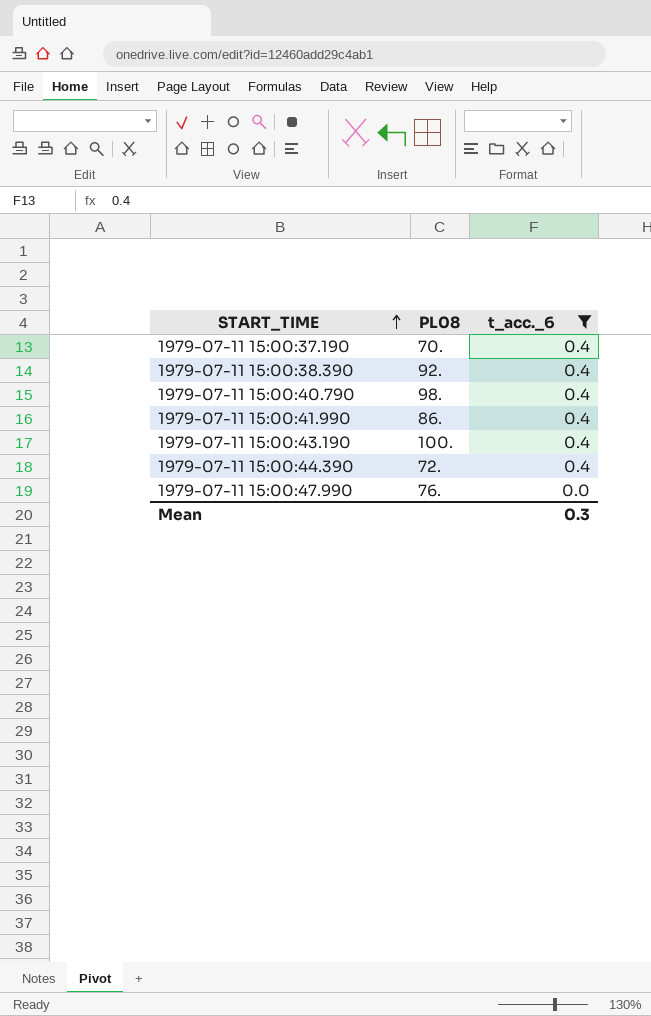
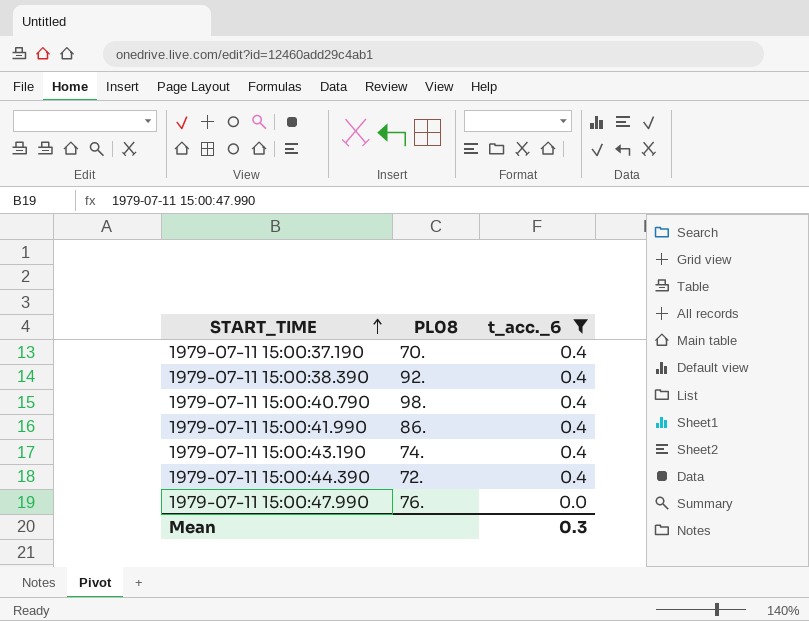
1979-07-11 15:00:43.190 | PL08: 100. -> 74.

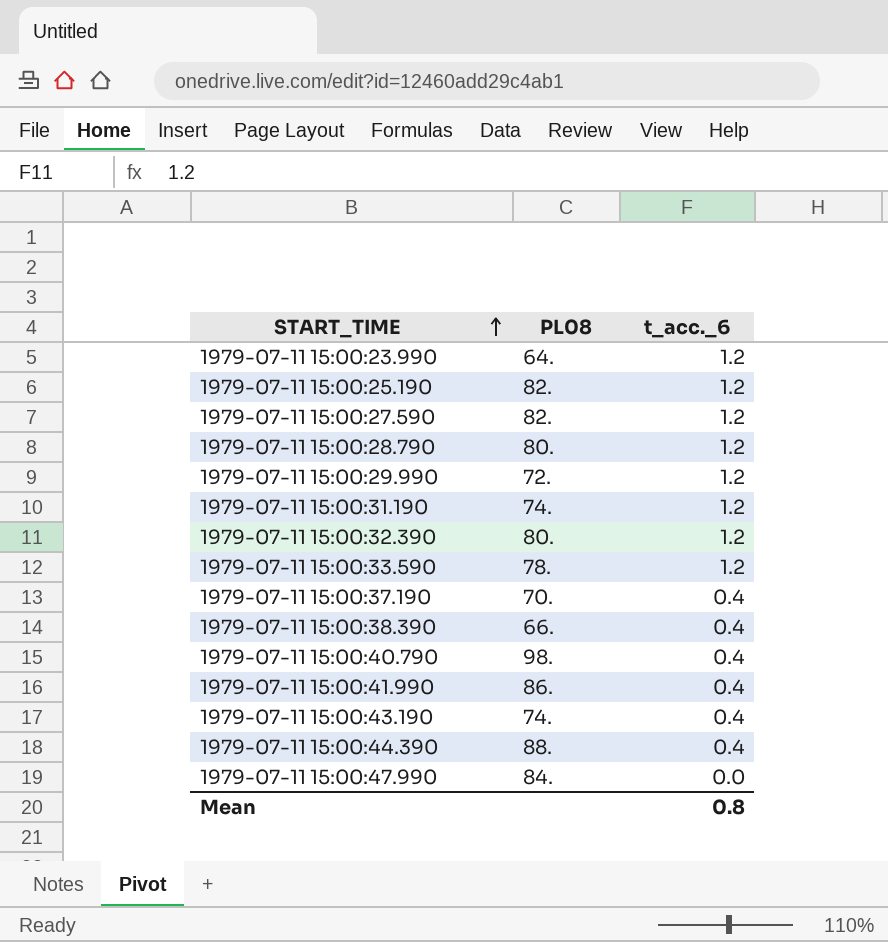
filter: t_acc._6 != 1.2 -> none
1979-07-11 15:00:38.390 | PL08: 92. -> 66.
1979-07-11 15:00:44.390 | PL08: 72. -> 88.
1979-07-11 15:00:47.990 | PL08: 76. -> 84.
Mean | t_acc._6: 0.3 -> 0.8

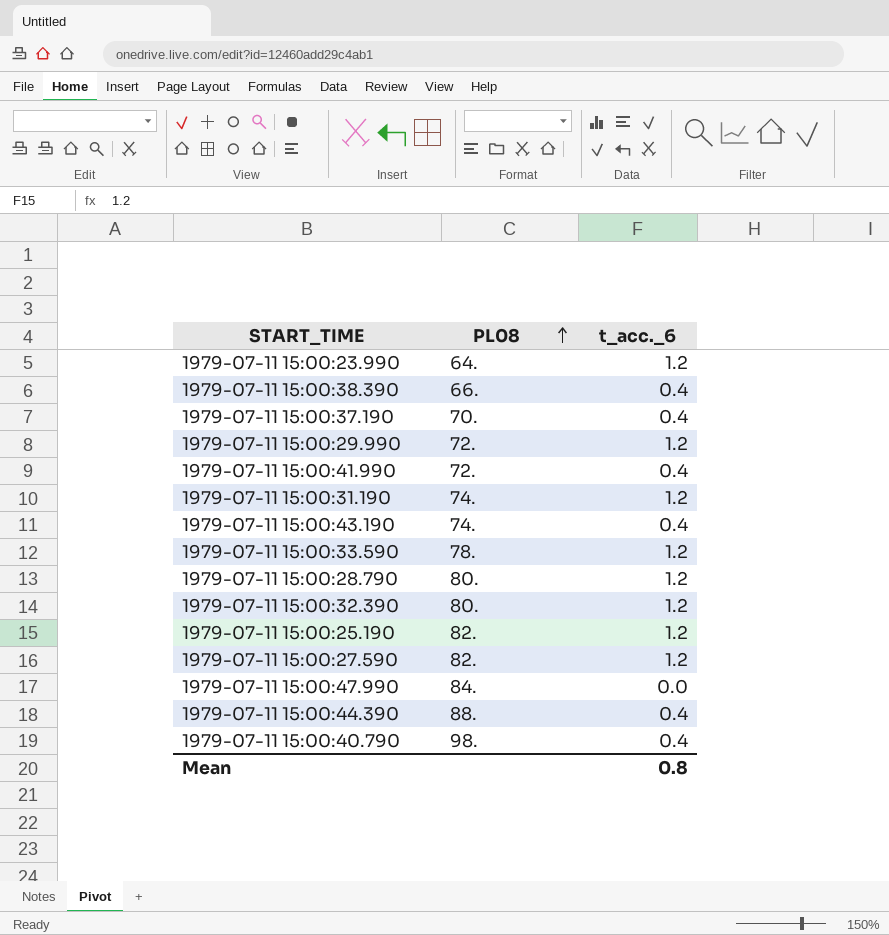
row order: START_TIME ascending -> PL08 ascending
1979-07-11 15:00:41.990 | PL08: 86. -> 72.

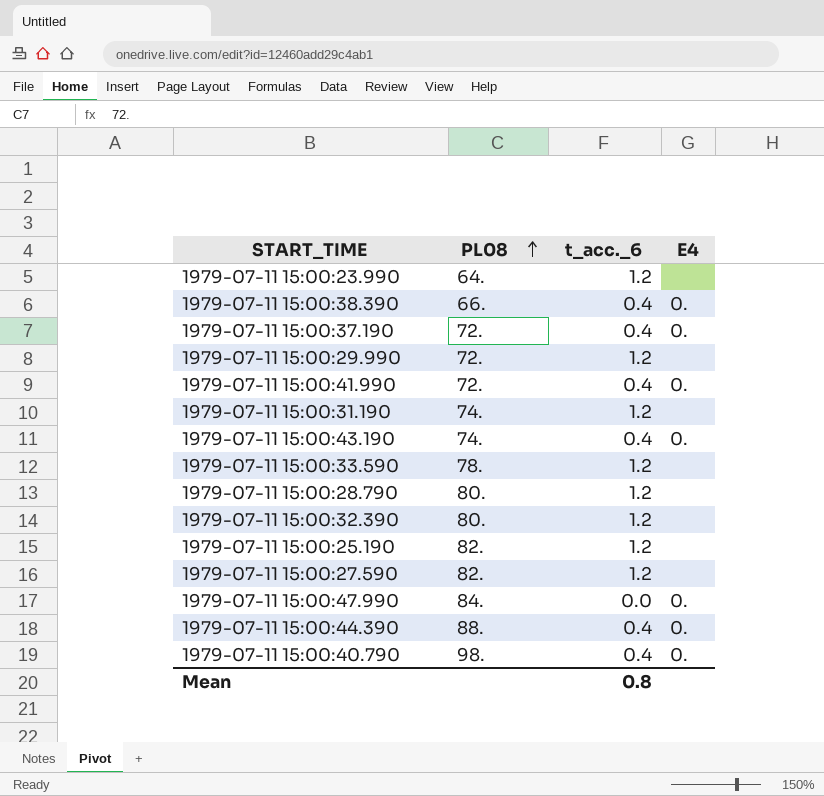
column E4 | position: none -> 4
1979-07-11 15:00:37.190 | PL08: 70. -> 72.

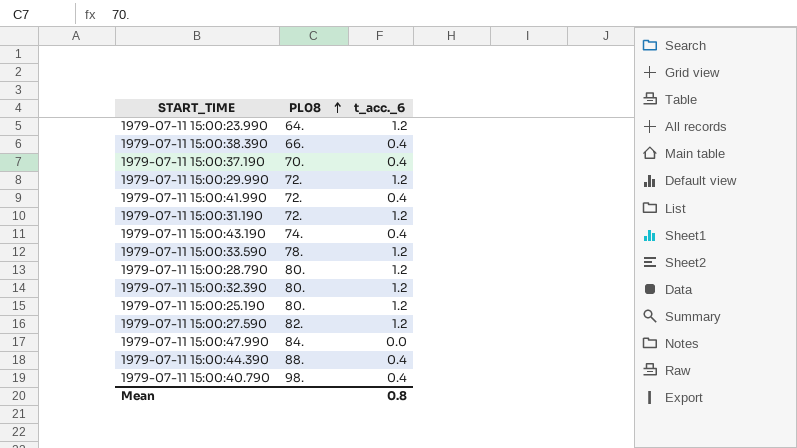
column E4 | position: 4 -> none
1979-07-11 15:00:37.190 | PL08: 72. -> 70.
1979-07-11 15:00:31.190 | PL08: 74. -> 72.
1979-07-11 15:00:25.190 | PL08: 82. -> 80.

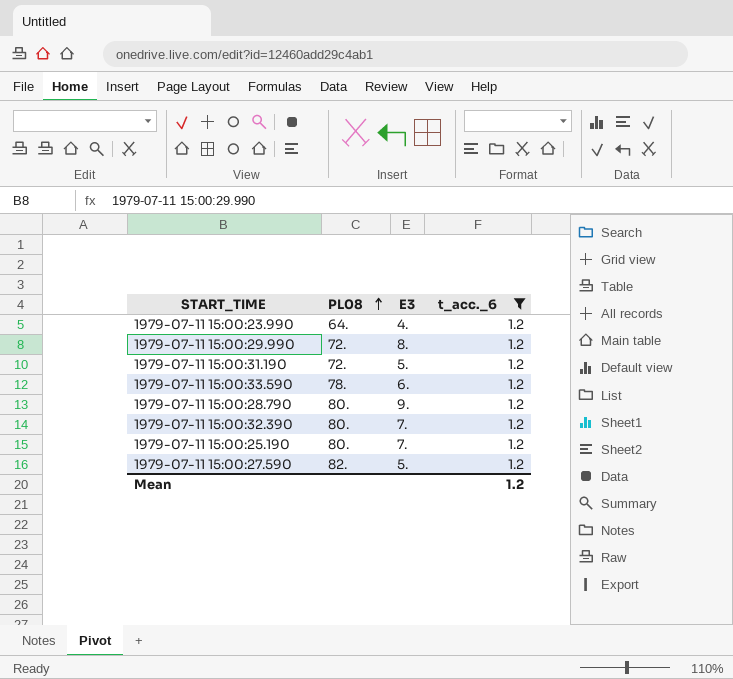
filter: none -> t_acc._6 = 1.2
column E3 | position: none -> 3
Mean | t_acc._6: 0.8 -> 1.2

